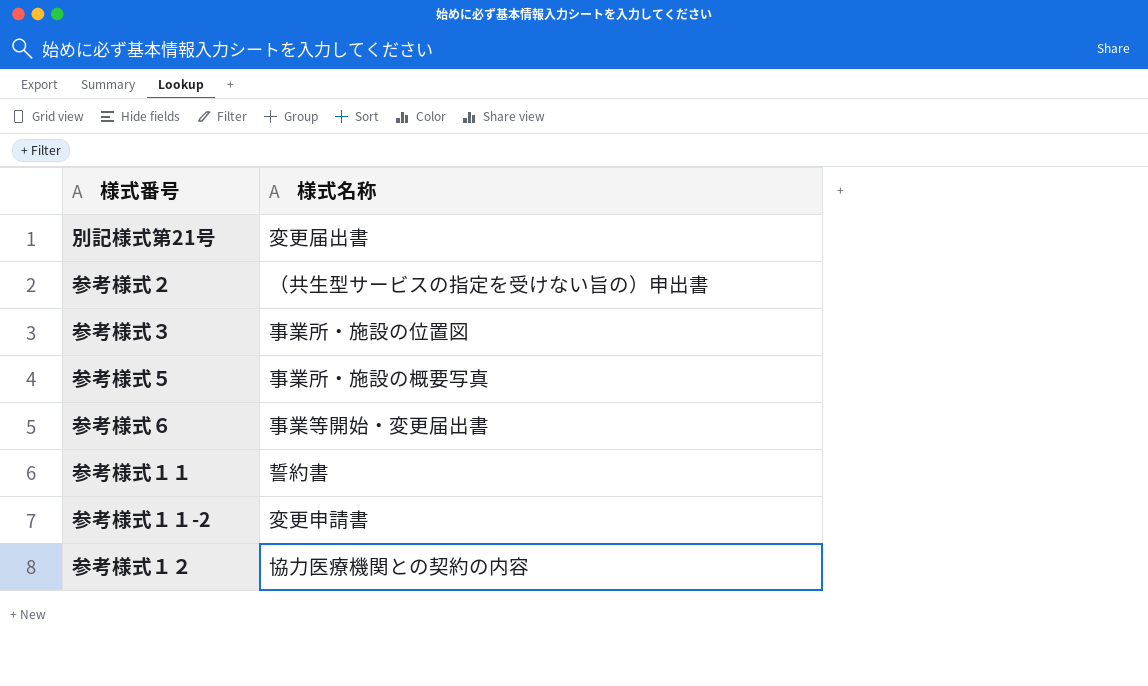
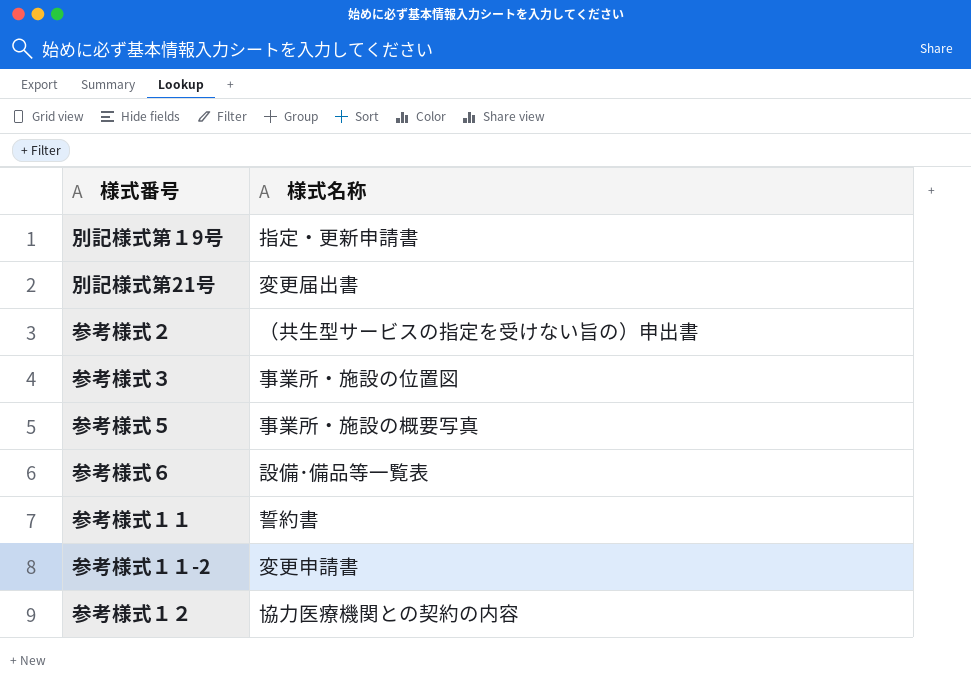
row 別記様式第１9号: none -> 指定・更新申請書
参考様式６ | 様式名称: 事業等開始・変更届出書 -> 設備･備品等一覧表

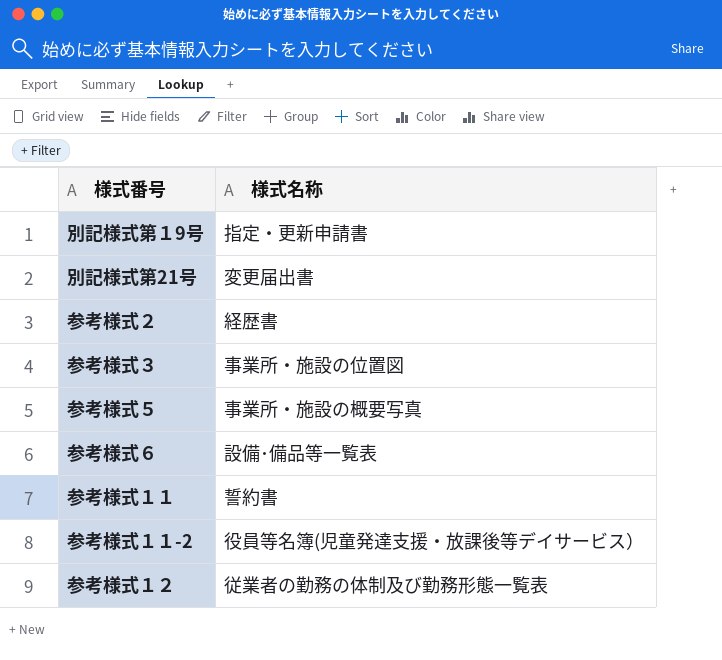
参考様式２ | 様式名称: （共生型サービスの指定を受けない旨の）申出書 -> 経歴書
参考様式１１-2 | 様式名称: 変更申請書 -> 役員等名簿(児童発達支援・放課後等デイサービス）
参考様式１２ | 様式名称: 協力医療機関との契約の内容 -> 従業者の勤務の体制及び勤務形態一覧表

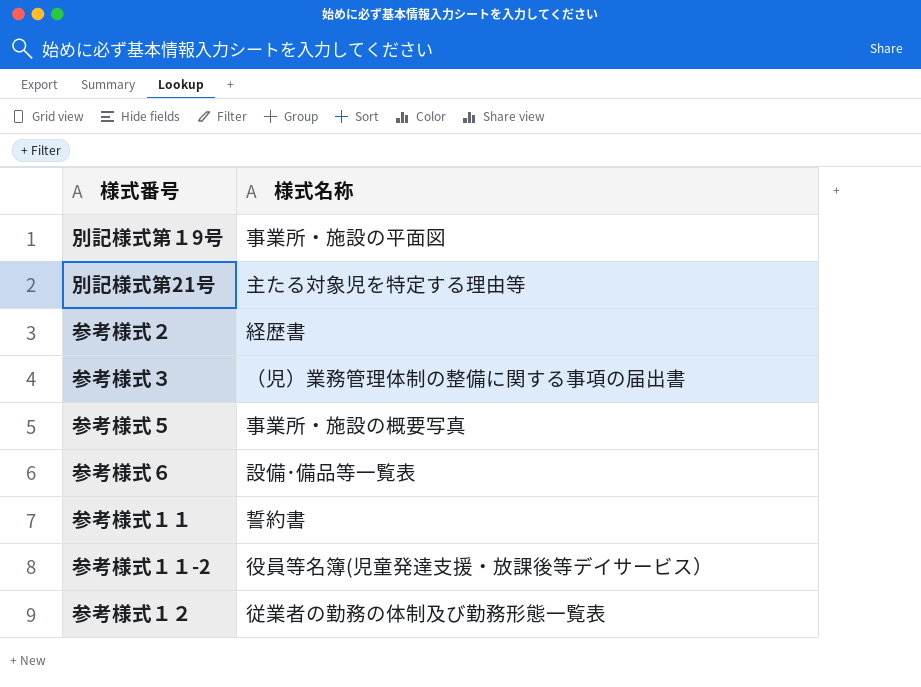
別記様式第１9号 | 様式名称: 指定・更新申請書 -> 事業所・施設の平面図
別記様式第21号 | 様式名称: 変更届出書 -> 主たる対象児を特定する理由等
参考様式３ | 様式名称: 事業所・施設の位置図 -> （児）業務管理体制の整備に関する事項の届出書

